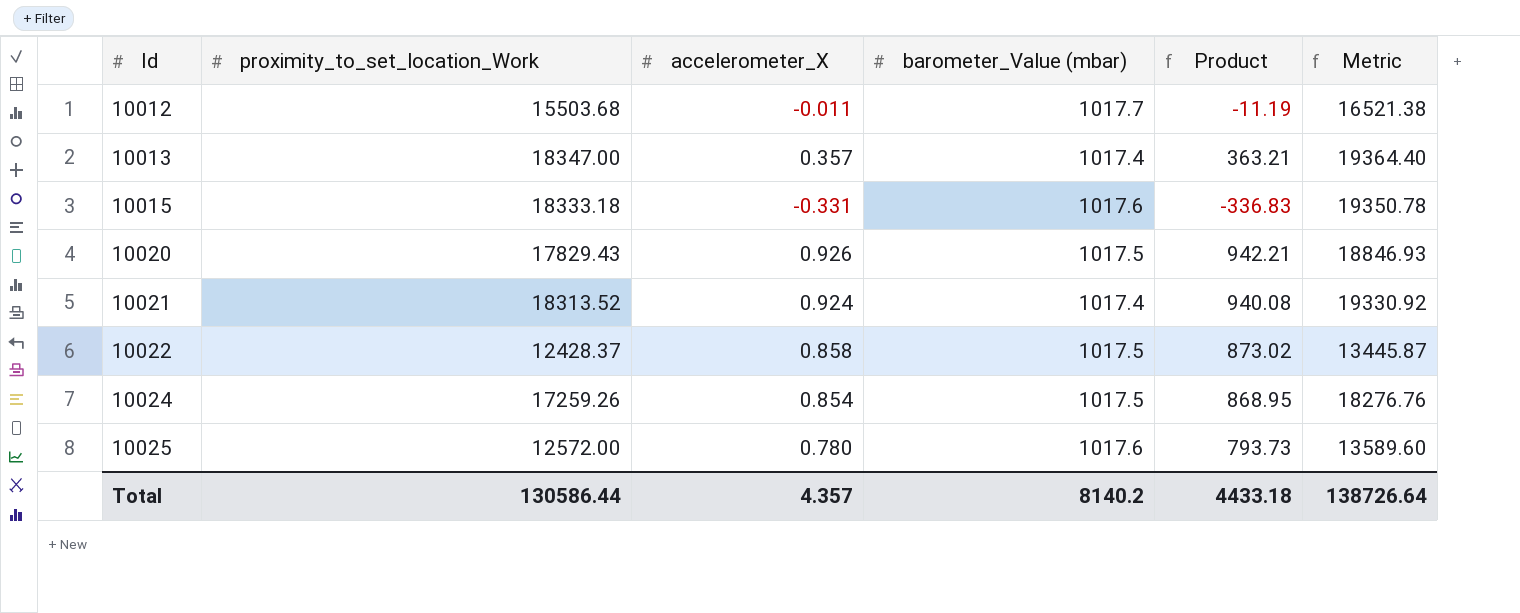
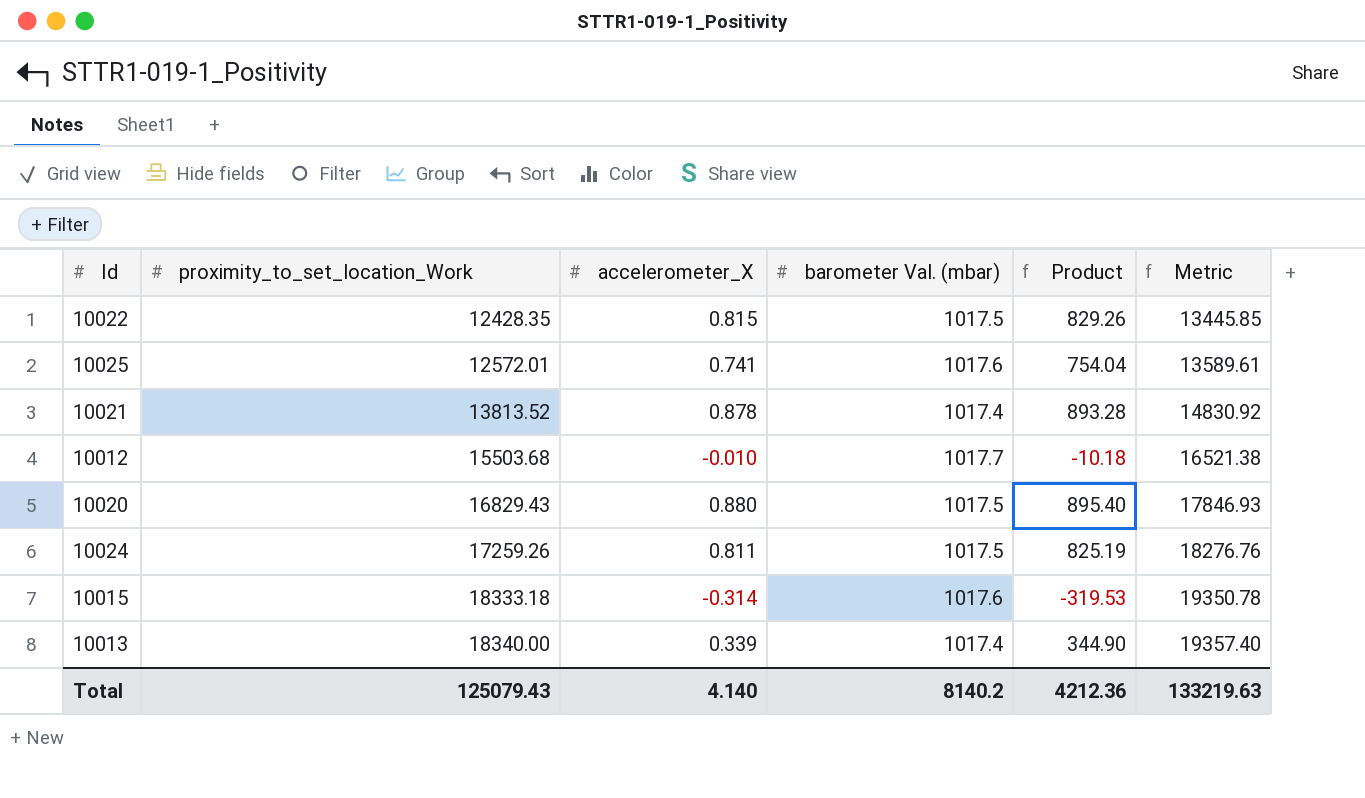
row order: Id ascending -> proximity_to_set_location_Work ascending
column name: barometer_Value (mbar) -> barometer Val. (mbar)
10022 | proximity_to_set_location_Work: 12428.37 -> 12428.35
10022 | accelerometer_X: 0.858 -> 0.815
10022 | Product: 873.02 -> 829.26
10022 | Metric: 13445.87 -> 13445.85
10025 | proximity_to_set_location_Work: 12572.00 -> 12572.01
10025 | accelerometer_X: 0.780 -> 0.741
10025 | Product: 793.73 -> 754.04
10025 | Metric: 13589.60 -> 13589.61
10021 | proximity_to_set_location_Work: 18313.52 -> 13813.52
10021 | accelerometer_X: 0.924 -> 0.878
10021 | Product: 940.08 -> 893.28
10021 | Metric: 19330.92 -> 14830.92
10012 | accelerometer_X: -0.011 -> -0.010
10012 | Product: -11.19 -> -10.18
10020 | proximity_to_set_location_Work: 17829.43 -> 16829.43
10020 | accelerometer_X: 0.926 -> 0.880
10020 | Product: 942.21 -> 895.40
10020 | Metric: 18846.93 -> 17846.93
10024 | accelerometer_X: 0.854 -> 0.811
10024 | Product: 868.95 -> 825.19
10015 | accelerometer_X: -0.331 -> -0.314
10015 | Product: -336.83 -> -319.53
10013 | proximity_to_set_location_Work: 18347.00 -> 18340.00
10013 | accelerometer_X: 0.357 -> 0.339
10013 | Product: 363.21 -> 344.90
10013 | Metric: 19364.40 -> 19357.40
Total | proximity_to_set_location_Work: 130586.44 -> 125079.43
Total | accelerometer_X: 4.357 -> 4.140
Total | Product: 4433.18 -> 4212.36
Total | Metric: 138726.64 -> 133219.63

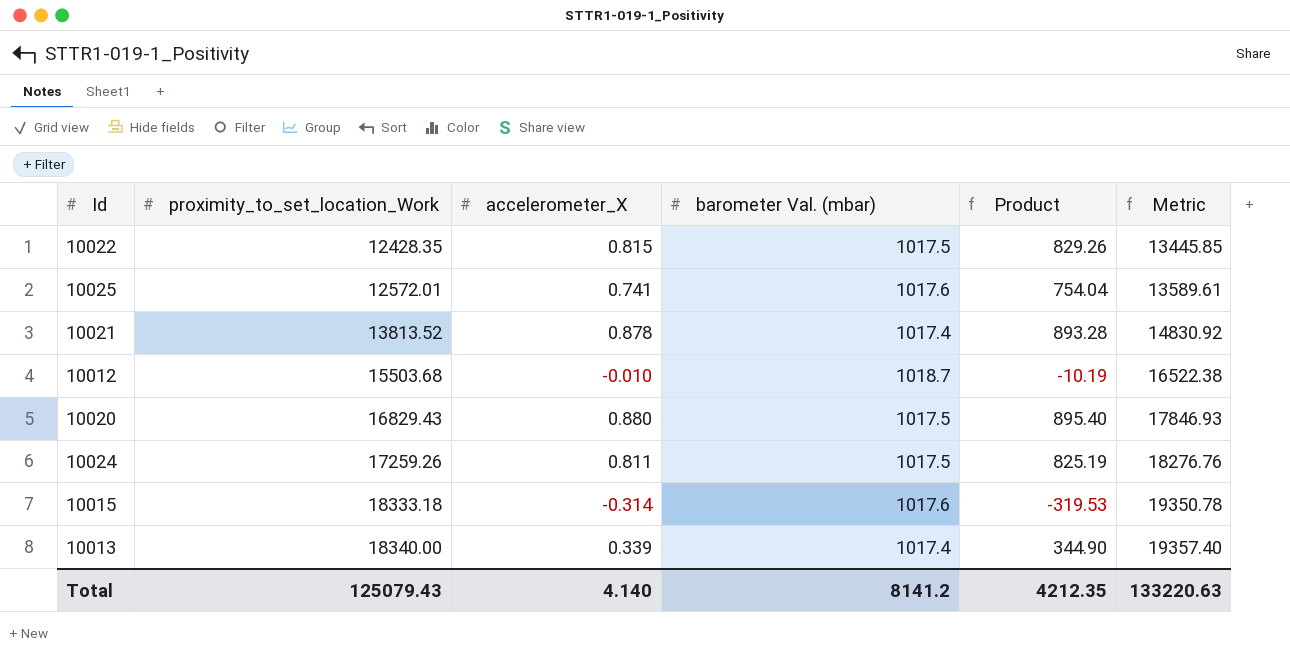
10012 | barometer Val. (mbar): 1017.7 -> 1018.7
10012 | Product: -10.18 -> -10.19
10012 | Metric: 16521.38 -> 16522.38
Total | barometer Val. (mbar): 8140.2 -> 8141.2
Total | Product: 4212.36 -> 4212.35
Total | Metric: 133219.63 -> 133220.63

